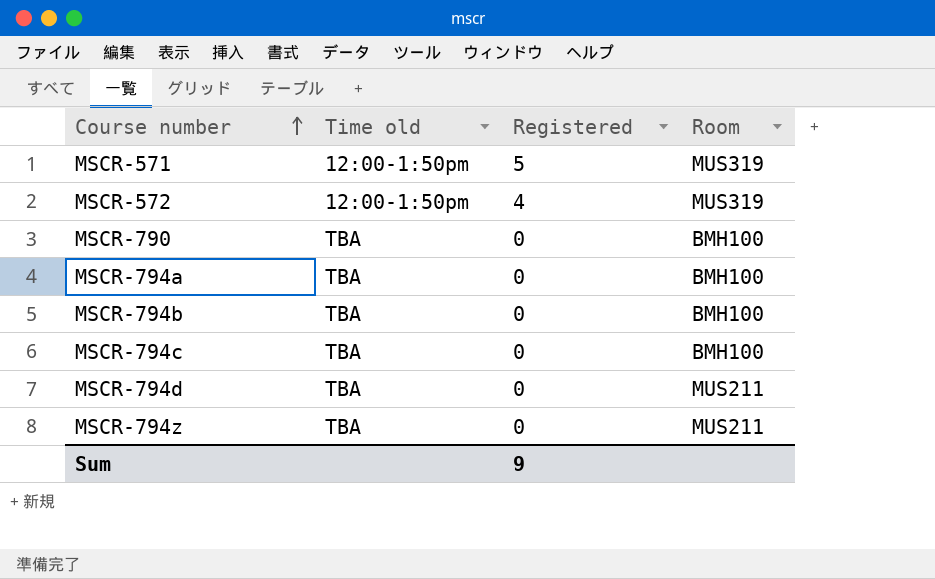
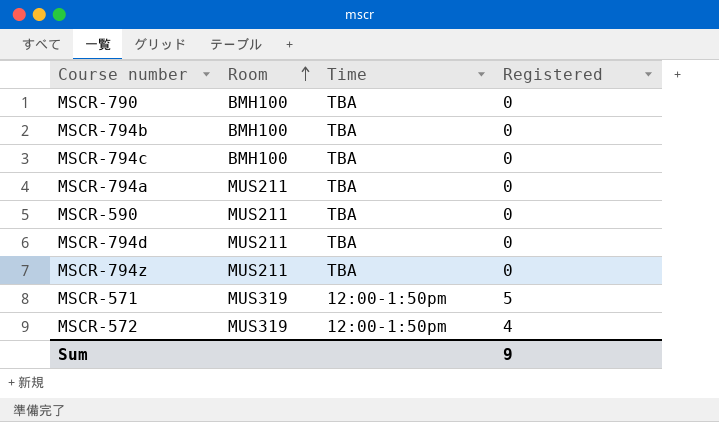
row order: Course number ascending -> Room ascending
column Room | position: 4 -> 2
column name: Time old -> Time
MSCR-794a | Room: BMH100 -> MUS211
row MSCR-590: none -> MUS211 | TBA | 0

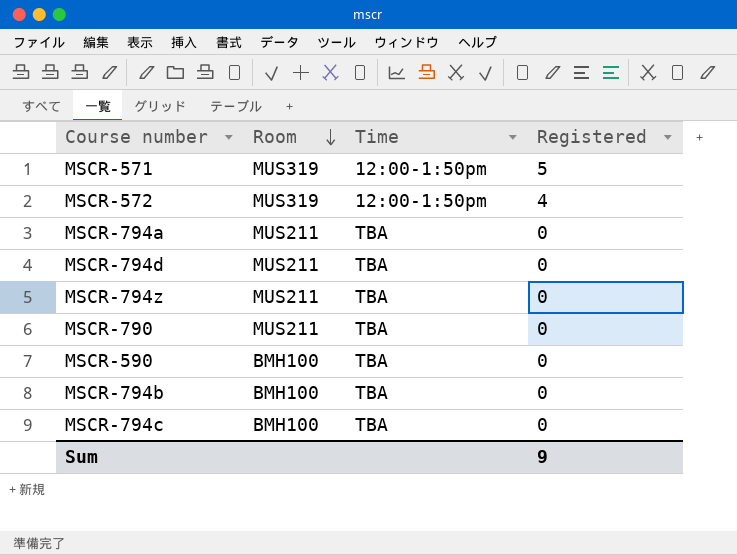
row order: Room ascending -> Room descending
MSCR-790 | Room: BMH100 -> MUS211
MSCR-590 | Room: MUS211 -> BMH100

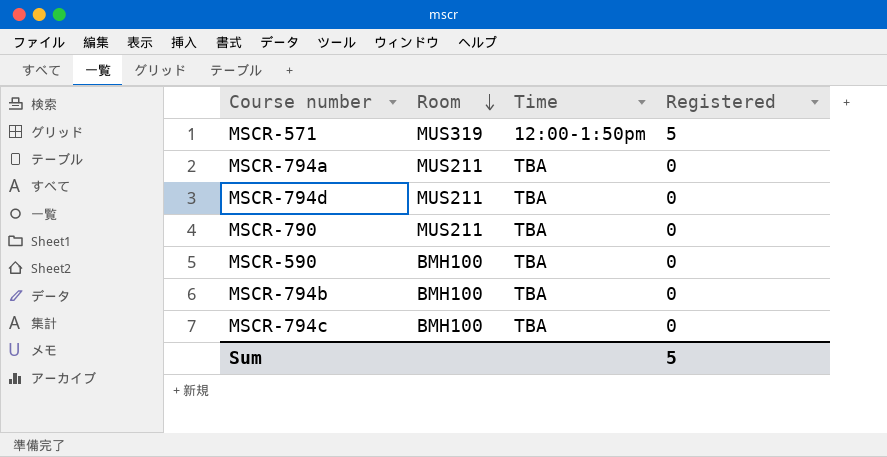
row MSCR-572: MUS319 | 12:00-1:50pm | 4 -> none
row MSCR-794z: MUS211 | TBA | 0 -> none
Sum | Registered: 9 -> 5

